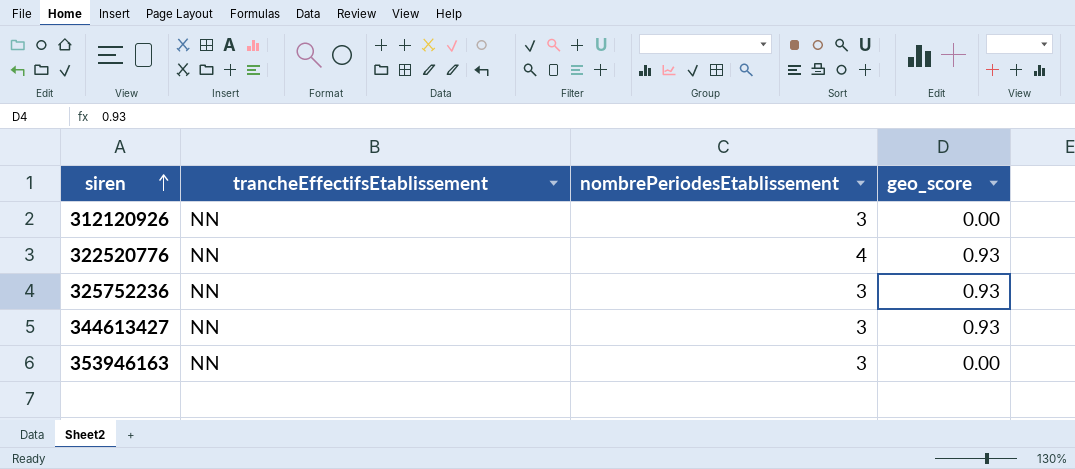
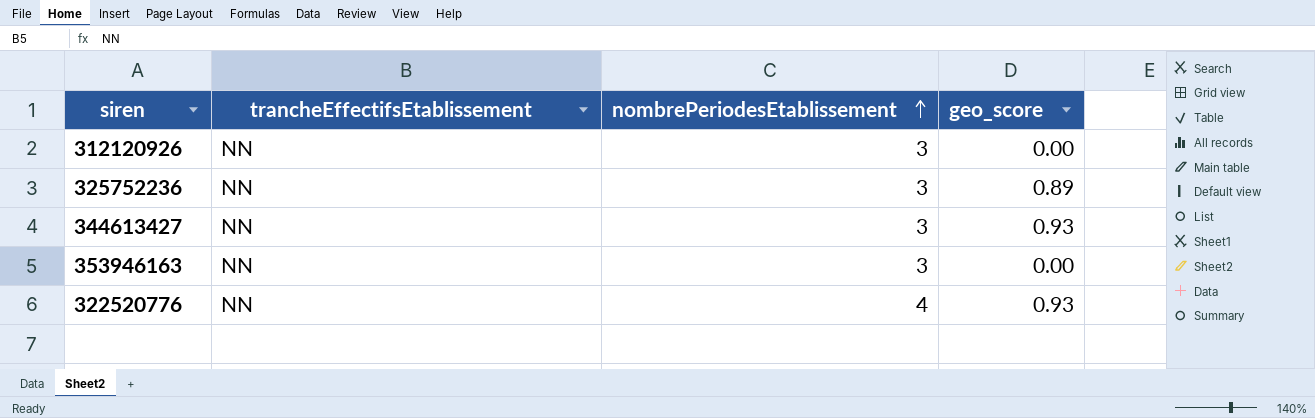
row order: siren ascending -> nombrePeriodesEtablissement ascending
325752236 | geo_score: 0.93 -> 0.89

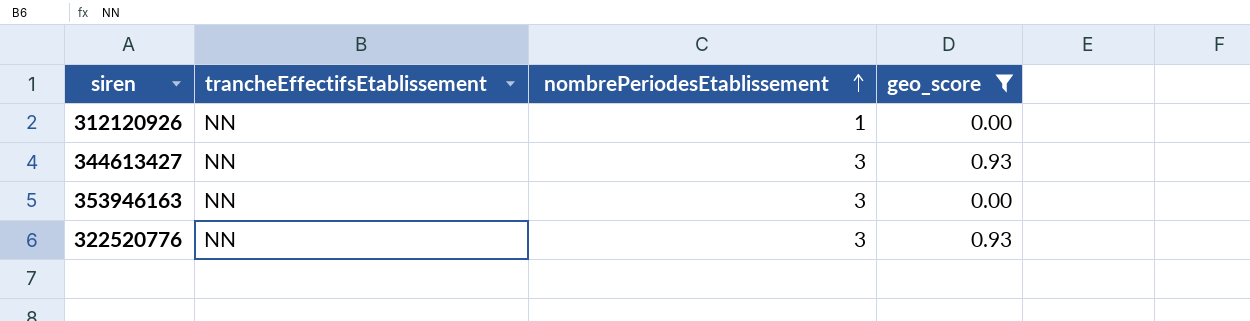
filter: none -> geo_score != 0.89
312120926 | nombrePeriodesEtablissement: 3 -> 1
322520776 | nombrePeriodesEtablissement: 4 -> 3

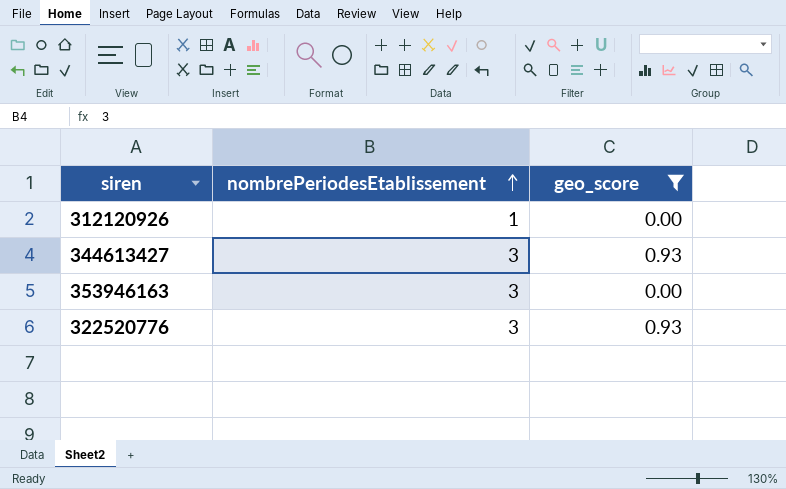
column trancheEffectifsEtablissement | position: 2 -> none

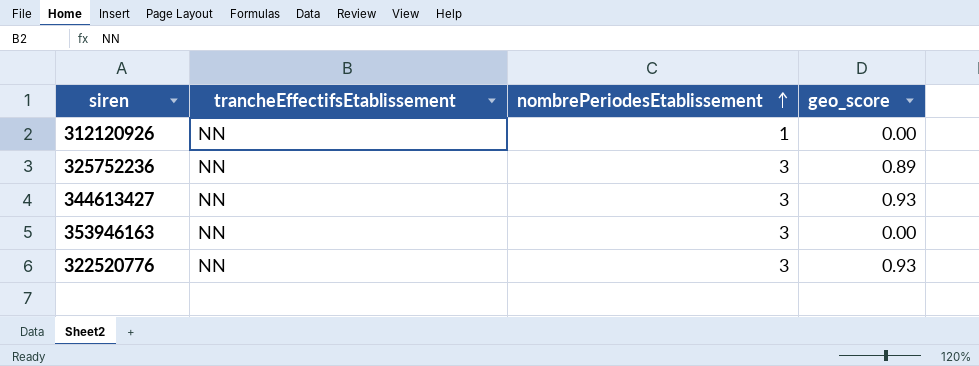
filter: geo_score != 0.89 -> none
column trancheEffectifsEtablissement | position: none -> 2

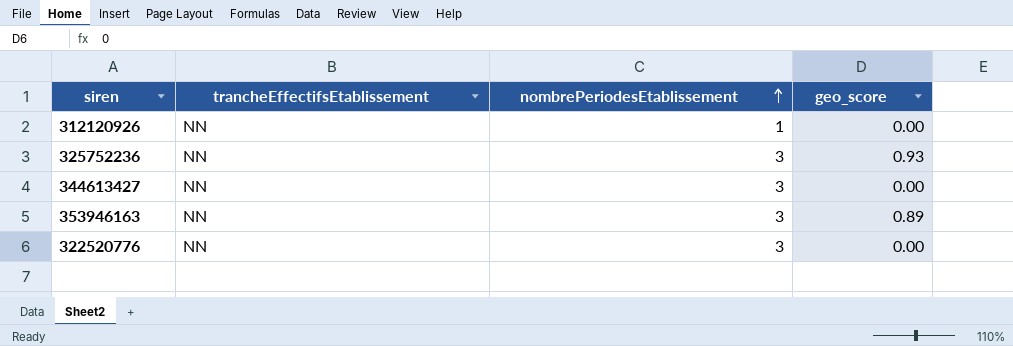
325752236 | geo_score: 0.89 -> 0.93
344613427 | geo_score: 0.93 -> 0.00
353946163 | geo_score: 0.00 -> 0.89
322520776 | geo_score: 0.93 -> 0.00

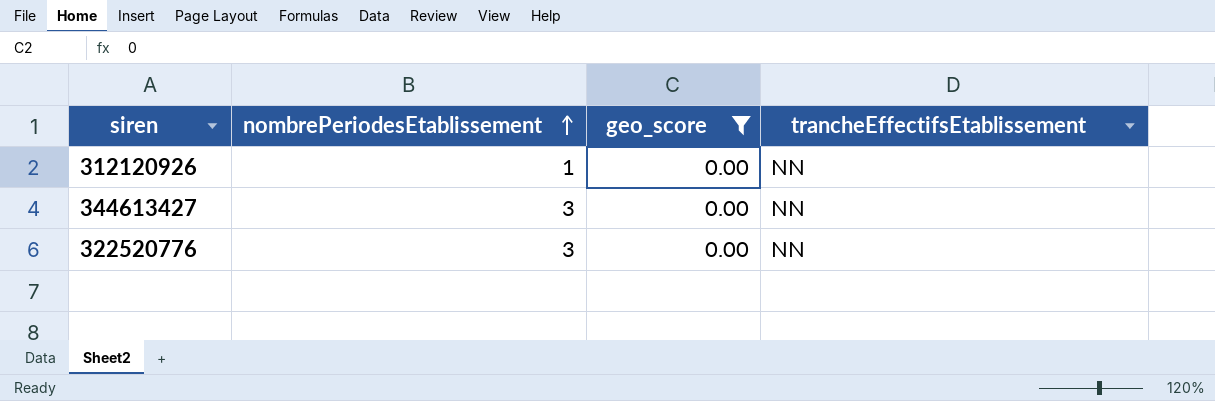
filter: none -> geo_score = 0.00
column trancheEffectifsEtablissement | position: 2 -> 4

